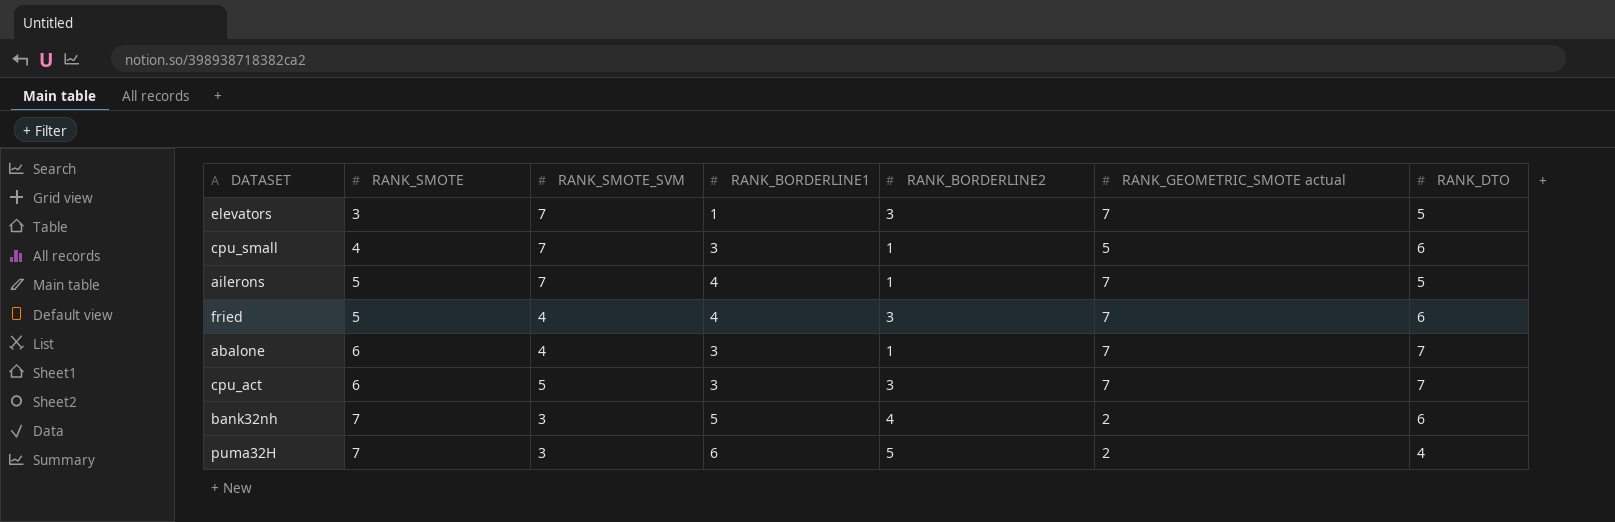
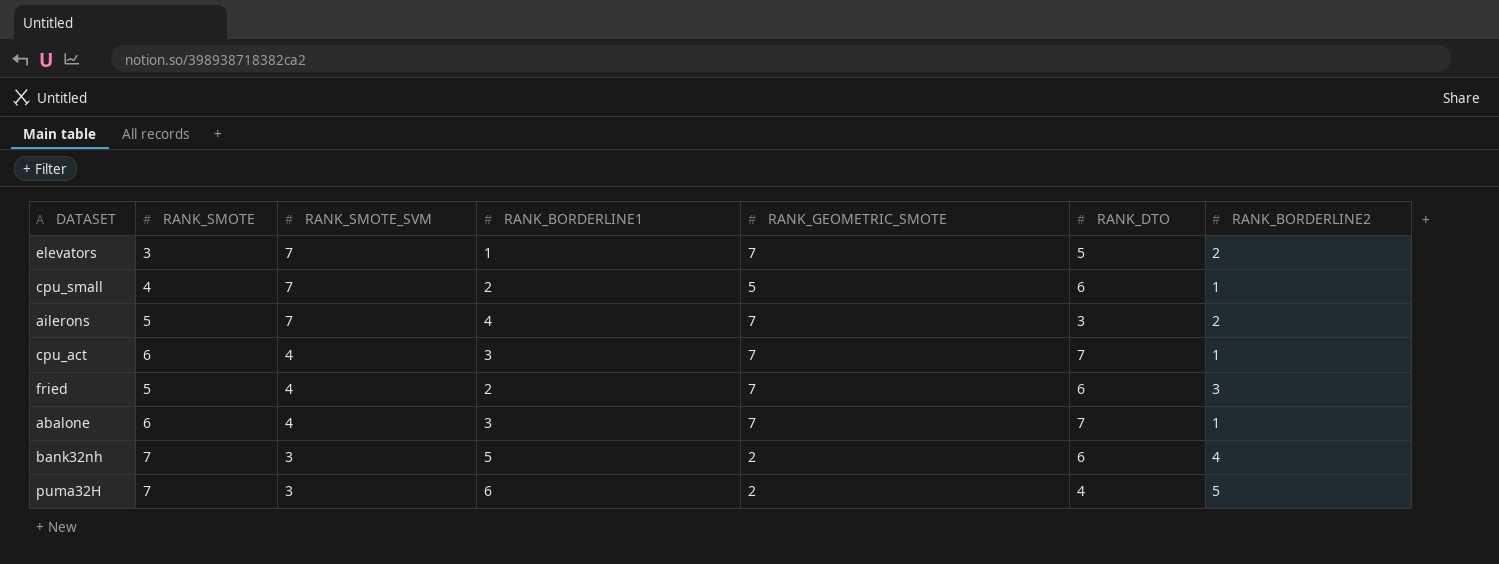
row order: RANK_SMOTE ascending -> RANK_SMOTE_SVM descending
column name: RANK_GEOMETRIC_SMOTE actual -> RANK_GEOMETRIC_SMOTE
column RANK_BORDERLINE2 | position: 5 -> 7
elevators | RANK_BORDERLINE2: 3 -> 2
cpu_small | RANK_BORDERLINE1: 3 -> 2
ailerons | RANK_DTO: 5 -> 3
ailerons | RANK_BORDERLINE2: 1 -> 2
cpu_act | RANK_SMOTE_SVM: 5 -> 4
cpu_act | RANK_BORDERLINE2: 3 -> 1
fried | RANK_BORDERLINE1: 4 -> 2

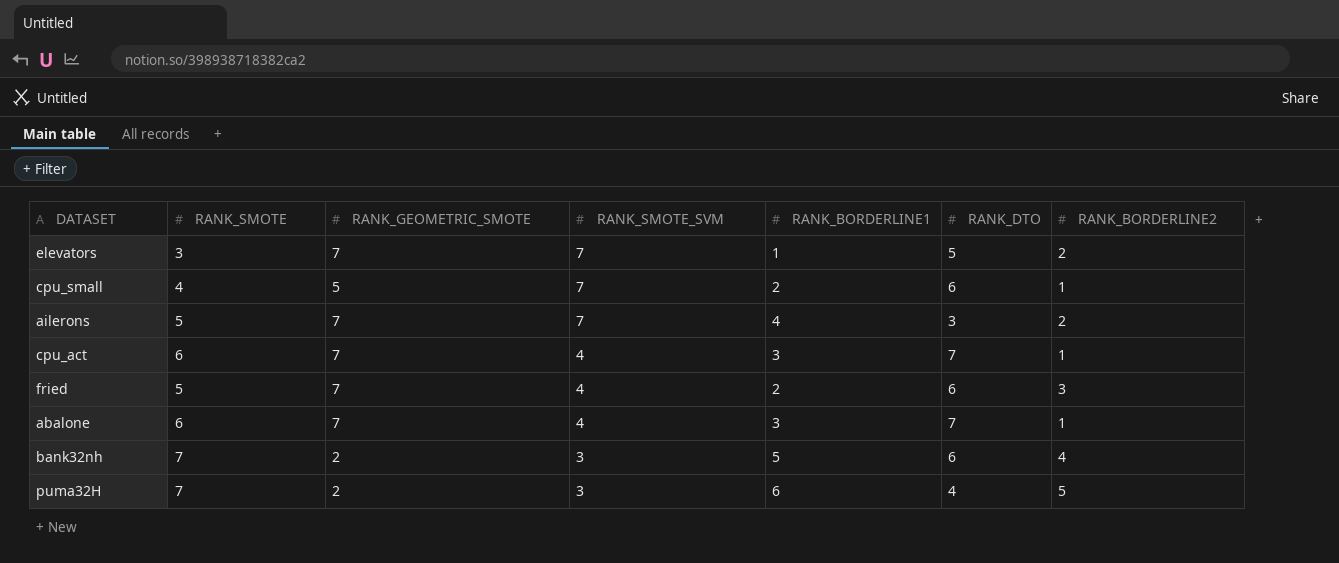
column RANK_GEOMETRIC_SMOTE | position: 5 -> 3

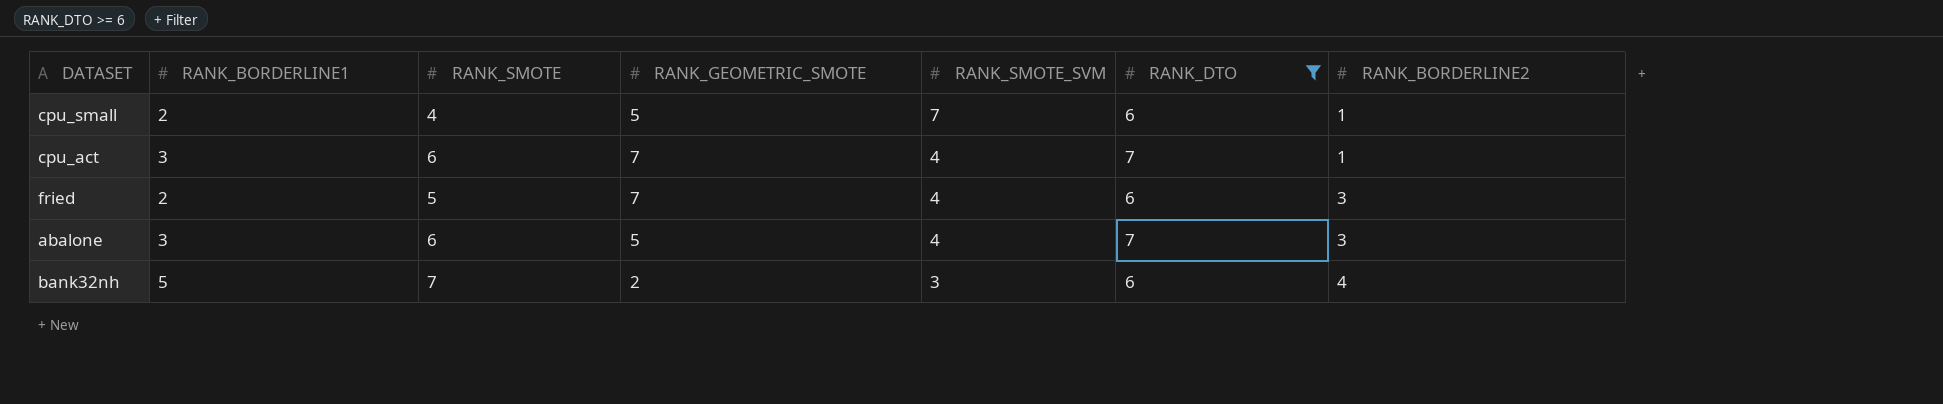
filter: none -> RANK_DTO >= 6
column RANK_BORDERLINE1 | position: 5 -> 2
abalone | RANK_GEOMETRIC_SMOTE: 7 -> 5
abalone | RANK_BORDERLINE2: 1 -> 3

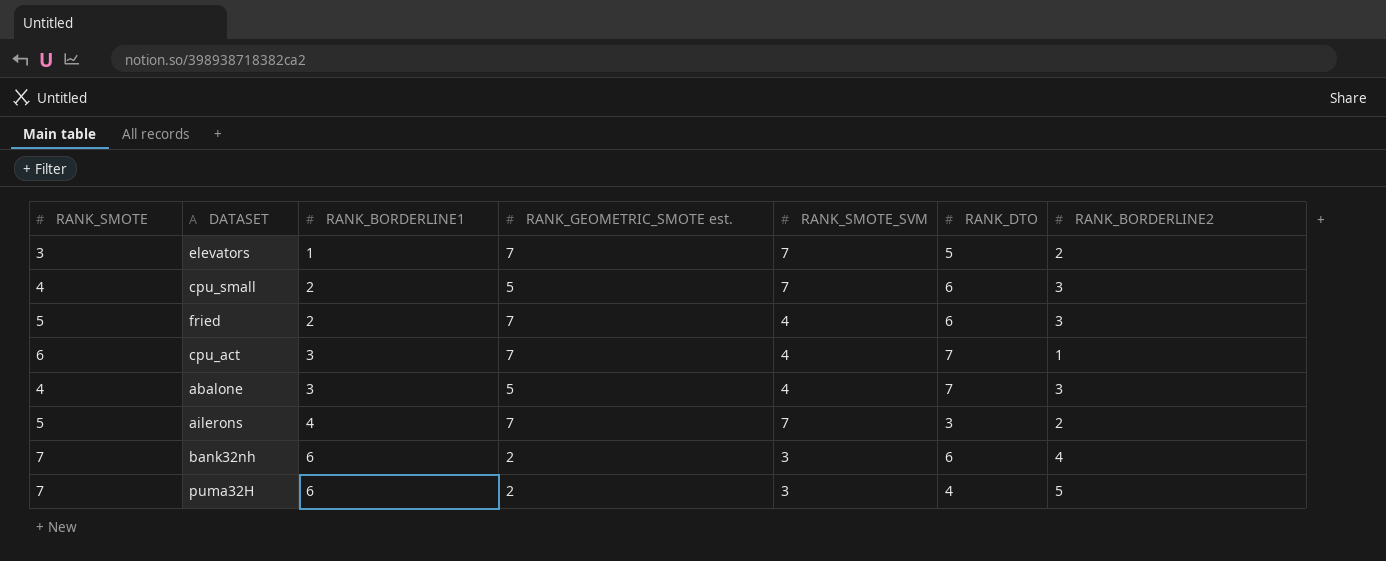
filter: RANK_DTO >= 6 -> none
row order: RANK_SMOTE_SVM descending -> RANK_BORDERLINE1 ascending
column RANK_SMOTE | position: 3 -> 1
column name: RANK_GEOMETRIC_SMOTE -> RANK_GEOMETRIC_SMOTE est.
cpu_small | RANK_BORDERLINE2: 1 -> 3
abalone | RANK_SMOTE: 6 -> 4
bank32nh | RANK_BORDERLINE1: 5 -> 6

